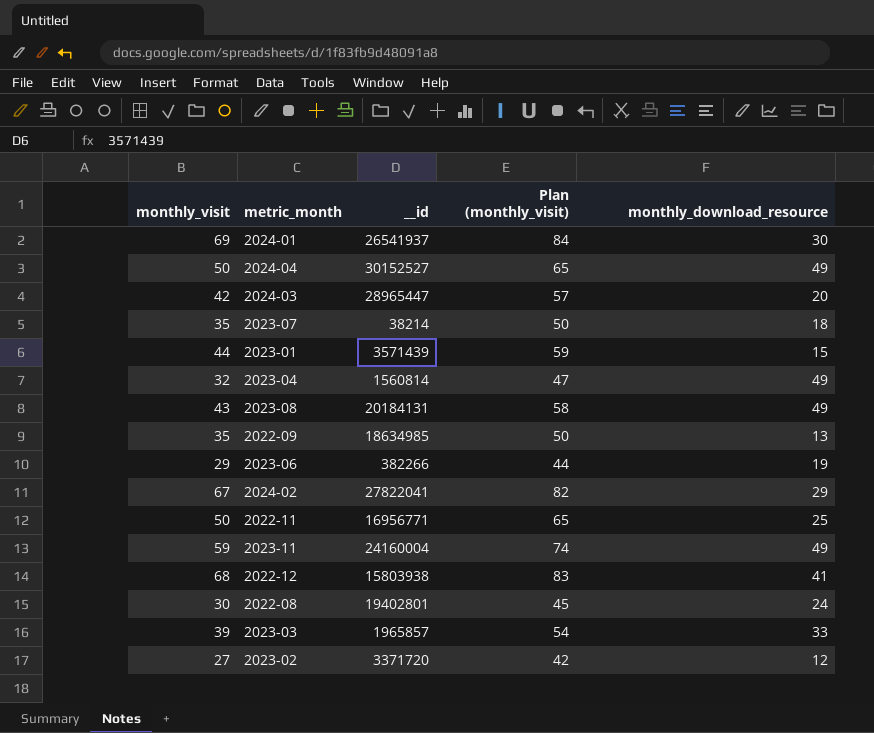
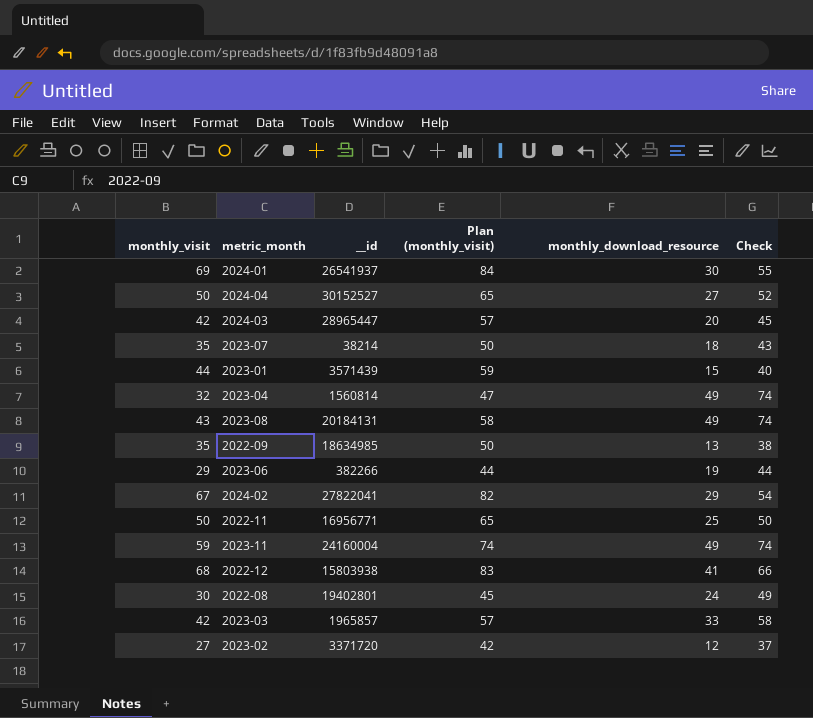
column Check | formula: none -> [monthly_download_resource] + 25
2024-04 | monthly_download_resource: 49 -> 27
2023-03 | monthly_visit: 39 -> 42
2023-03 | Plan (monthly_visit): 54 -> 57

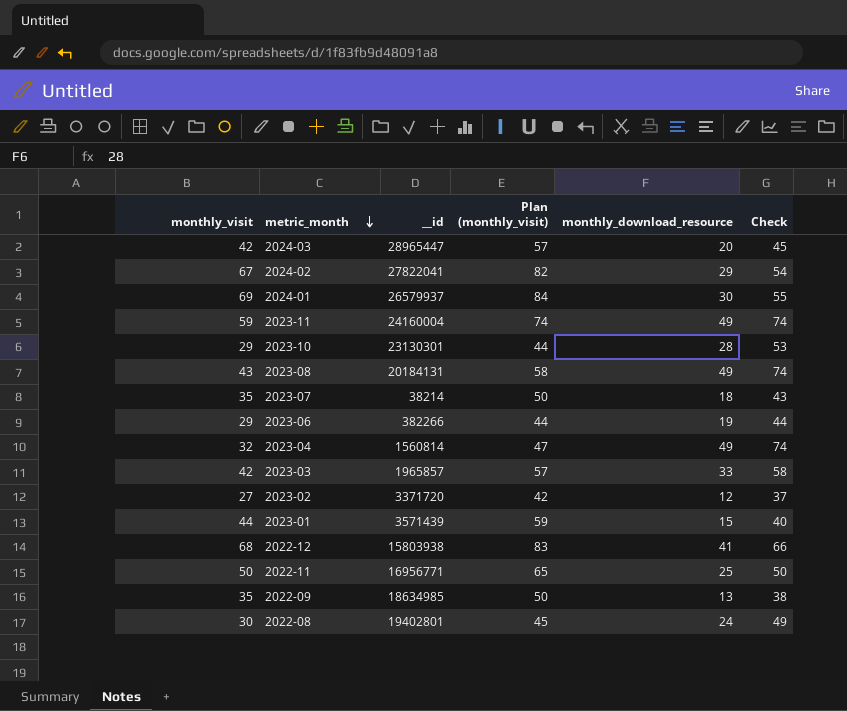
row order: none -> metric_month descending
row 2024-04: 50 | 30152527 | 65 | 27 | 52 -> none
2024-01 | __id: 26541937 -> 26579937
row 2023-10: none -> 29 | 23130301 | 44 | 28 | 53

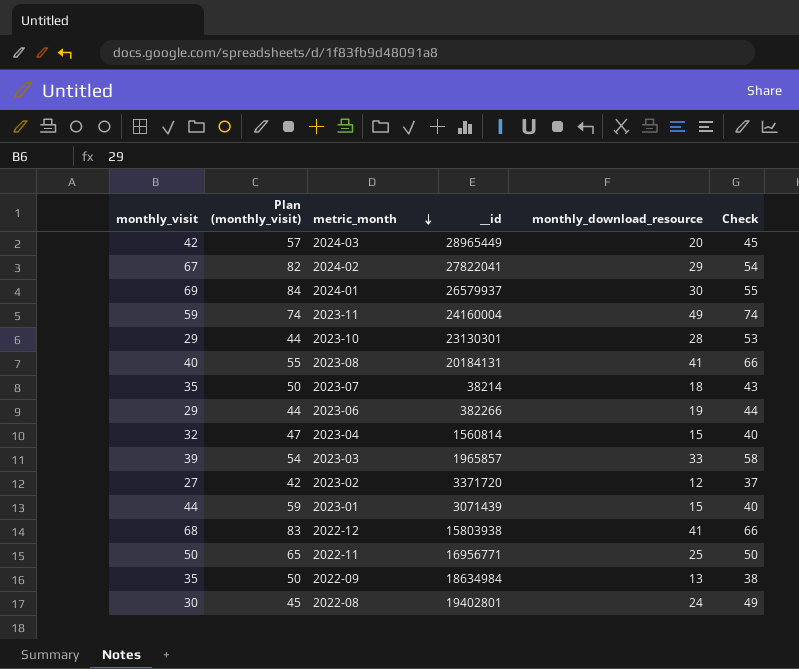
column Plan (monthly_visit) | position: 4 -> 2
2024-03 | __id: 28965447 -> 28965449
2023-08 | monthly_visit: 43 -> 40
2023-08 | Plan (monthly_visit): 58 -> 55
2023-08 | monthly_download_resource: 49 -> 41
2023-08 | Check: 74 -> 66
2023-04 | monthly_download_resource: 49 -> 15
2023-04 | Check: 74 -> 40
2023-03 | monthly_visit: 42 -> 39
2023-03 | Plan (monthly_visit): 57 -> 54
2023-01 | __id: 3571439 -> 3071439
2022-09 | __id: 18634985 -> 18634984

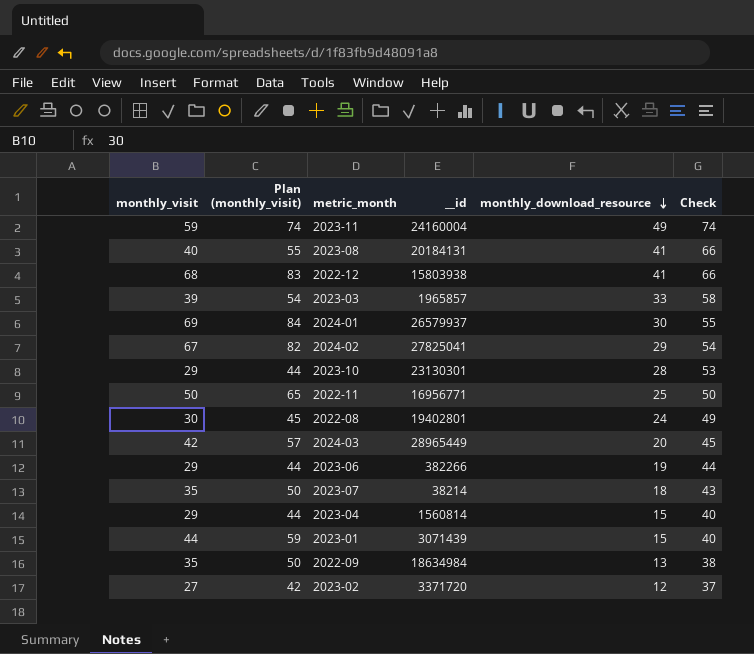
row order: metric_month descending -> monthly_download_resource descending
2024-02 | __id: 27822041 -> 27825041
2023-04 | monthly_visit: 32 -> 29
2023-04 | Plan (monthly_visit): 47 -> 44

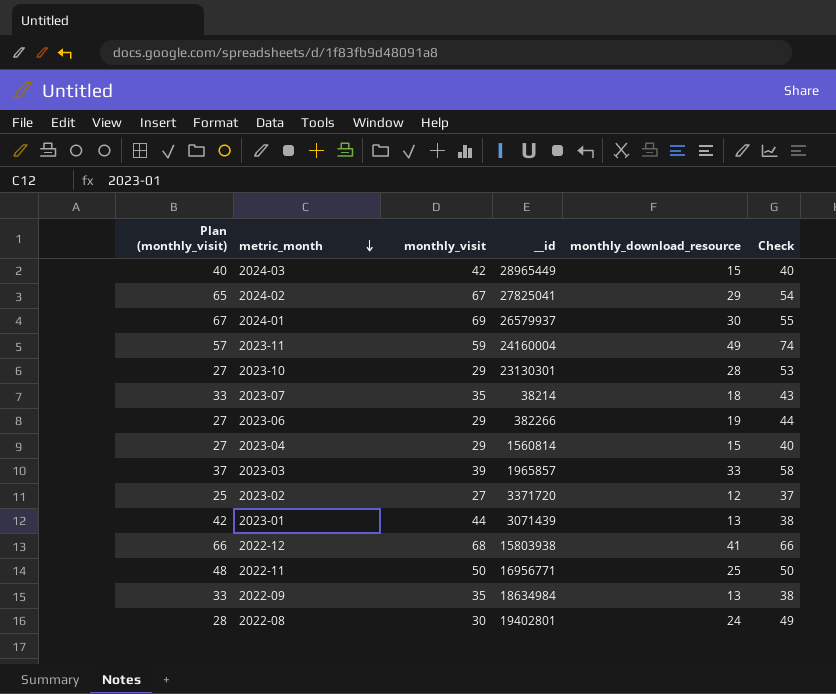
row order: monthly_download_resource descending -> metric_month descending
column Plan (monthly_visit) | formula: [monthly_visit] + 15 -> [monthly_visit] - 2
column monthly_visit | position: 1 -> 3
row 2023-08: 40 | 55 | 20184131 | 41 | 66 -> none
2024-03 | monthly_download_resource: 20 -> 15
2024-03 | Check: 45 -> 40
2023-01 | monthly_download_resource: 15 -> 13
2023-01 | Check: 40 -> 38

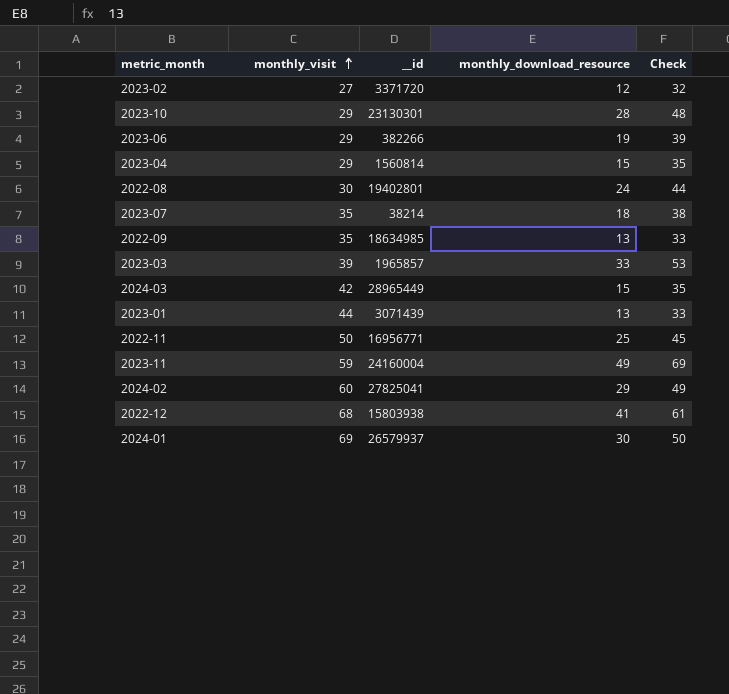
row order: metric_month descending -> monthly_visit ascending
column Plan (monthly_visit) | formula: [monthly_visit] - 2 -> none
column Check | formula: [monthly_download_resource] + 25 -> [monthly_download_resource] + 20
2022-09 | __id: 18634984 -> 18634985
2024-02 | monthly_visit: 67 -> 60

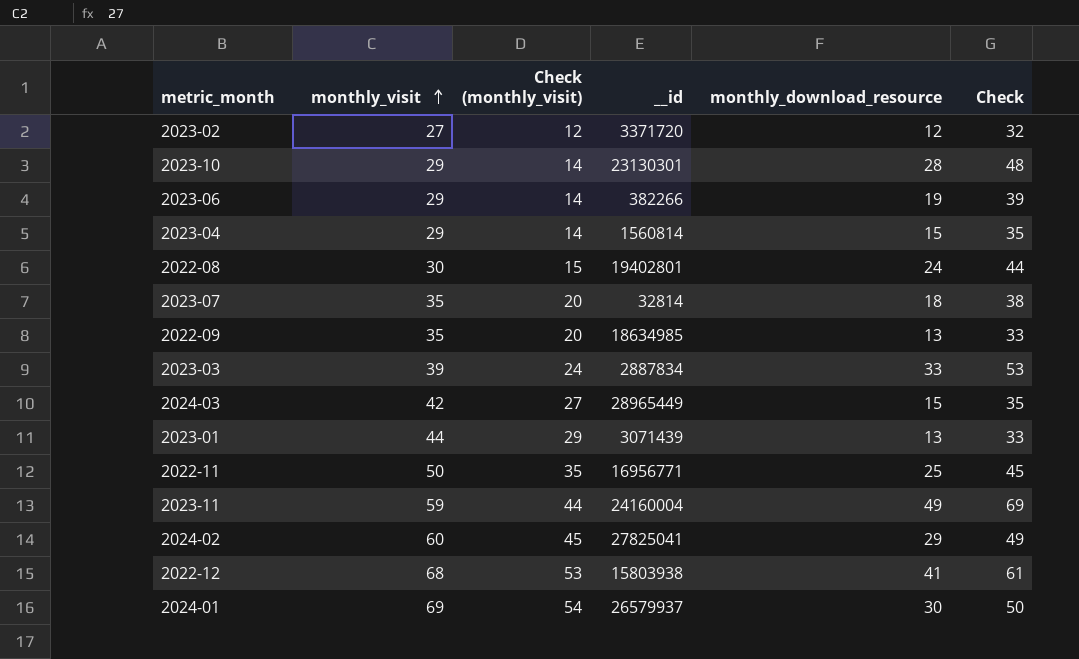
column Check (monthly_visit) | formula: none -> [monthly_visit] - 15
2023-07 | __id: 38214 -> 32814
2023-03 | __id: 1965857 -> 2887834

